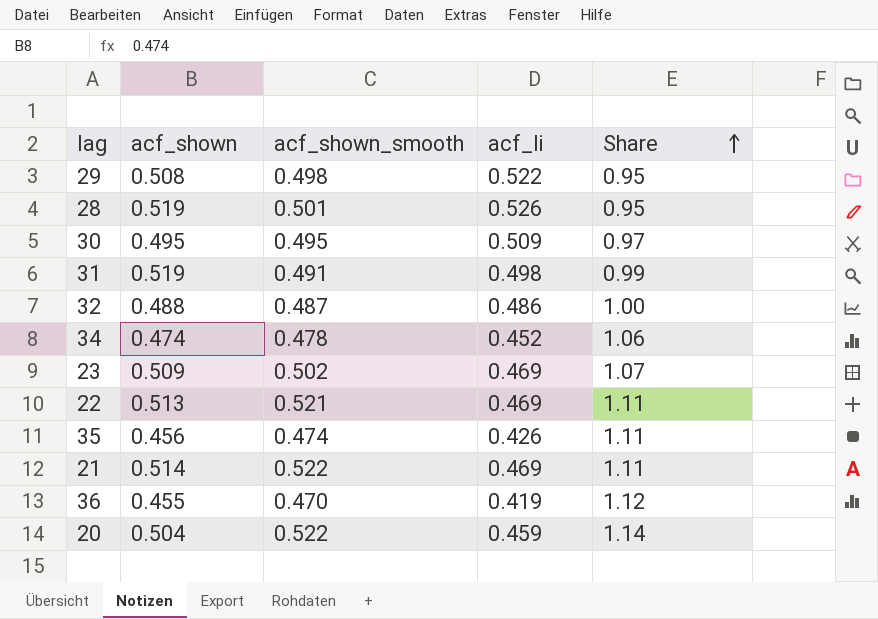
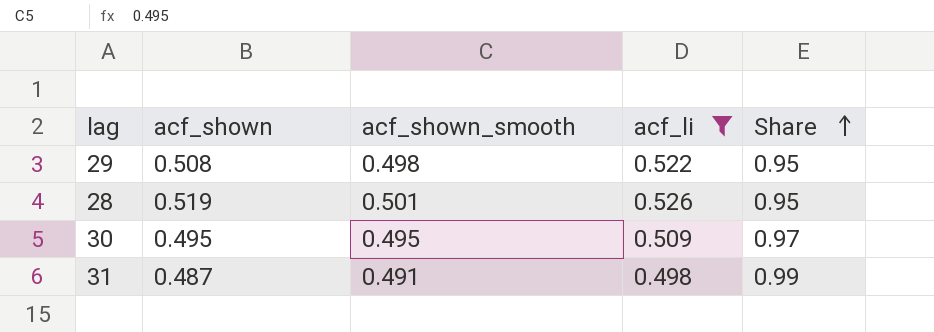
filter: none -> acf_li >= 0.498
31 | acf_shown: 0.519 -> 0.487

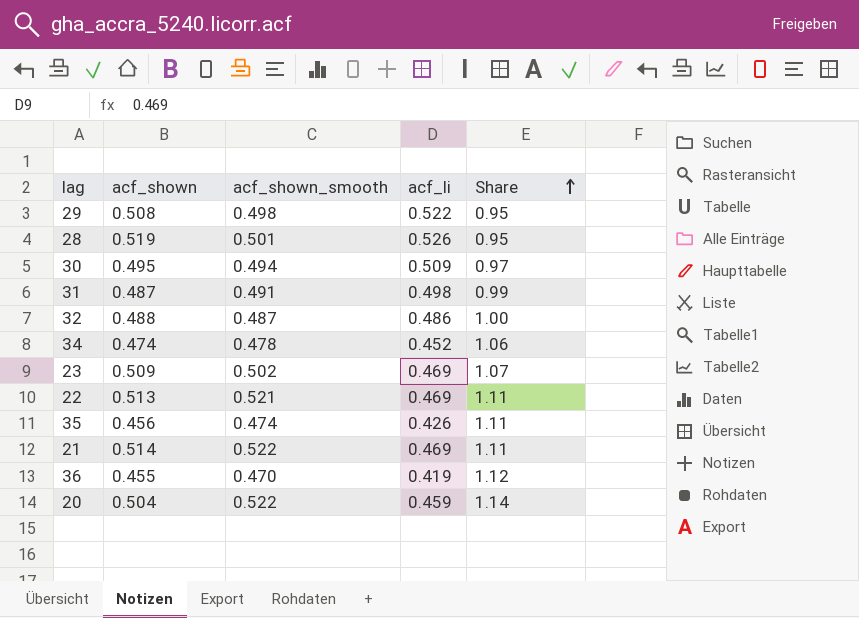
filter: acf_li >= 0.498 -> none
30 | acf_shown_smooth: 0.495 -> 0.494

